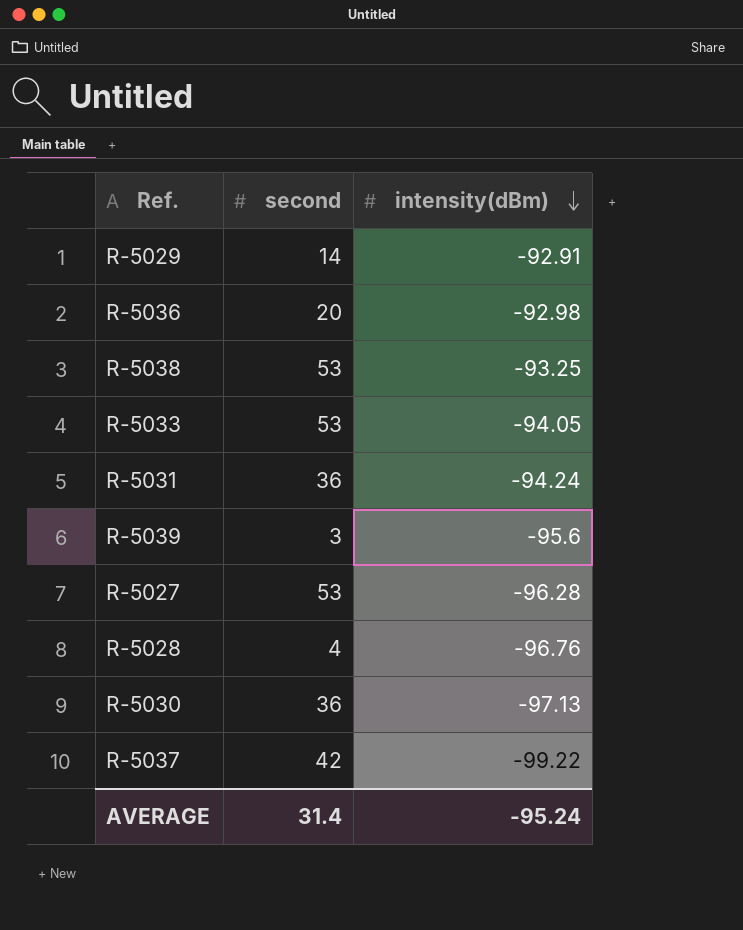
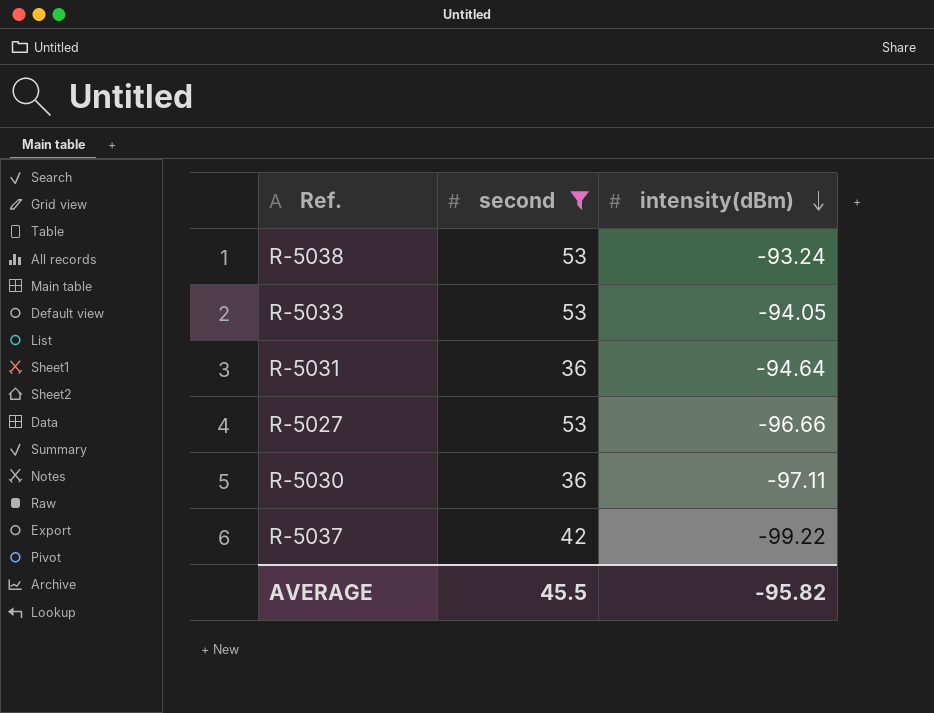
filter: none -> second >= 36
R-5038 | intensity(dBm): -93.25 -> -93.24
R-5031 | intensity(dBm): -94.24 -> -94.64
R-5027 | intensity(dBm): -96.28 -> -96.66
R-5030 | intensity(dBm): -97.13 -> -97.11
AVERAGE | second: 31.4 -> 45.5
AVERAGE | intensity(dBm): -95.24 -> -95.82

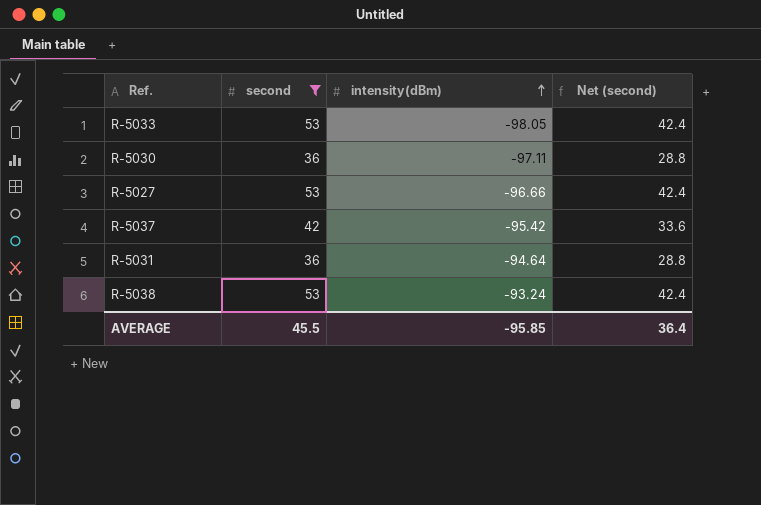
row order: intensity(dBm) descending -> intensity(dBm) ascending
column Net (second) | formula: none -> [second] * 0.8
R-5033 | intensity(dBm): -94.05 -> -98.05
R-5037 | intensity(dBm): -99.22 -> -95.42
AVERAGE | intensity(dBm): -95.82 -> -95.85

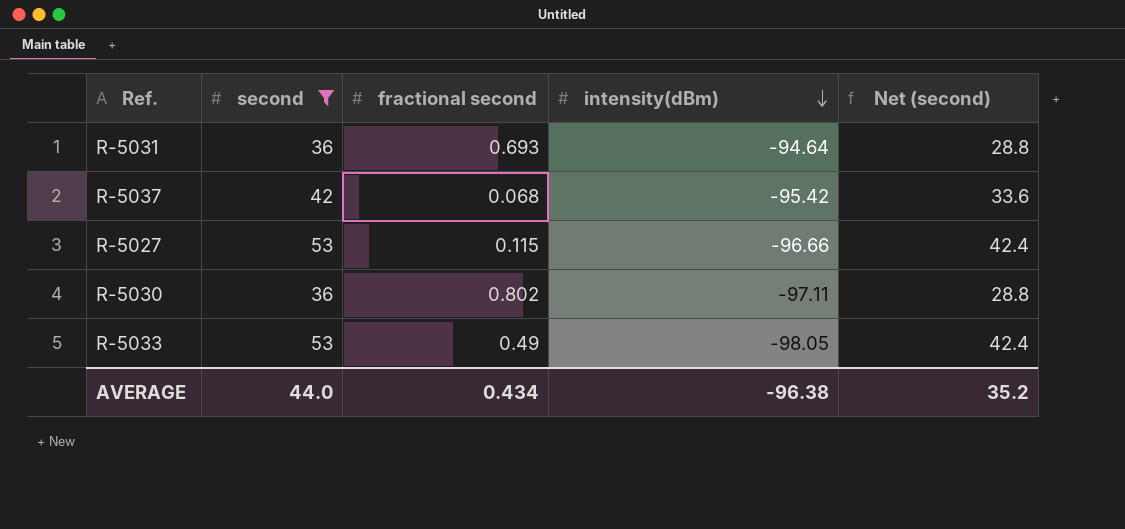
row order: intensity(dBm) ascending -> intensity(dBm) descending
column fractional second | position: none -> 3
row R-5038: 53 | -93.24 | 42.4 -> none
AVERAGE | second: 45.5 -> 44.0
AVERAGE | intensity(dBm): -95.85 -> -96.38
AVERAGE | Net (second): 36.4 -> 35.2

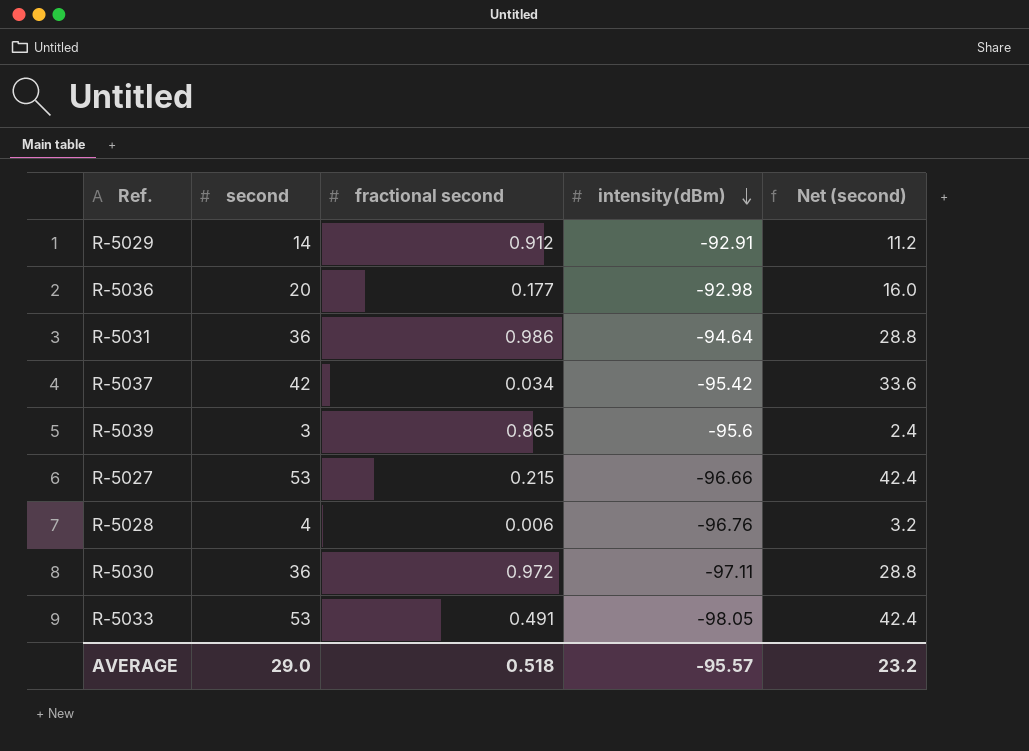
filter: second >= 36 -> none
R-5031 | fractional second: 0.693 -> 0.986
R-5037 | fractional second: 0.068 -> 0.034
R-5027 | fractional second: 0.115 -> 0.215
R-5030 | fractional second: 0.802 -> 0.972
R-5033 | fractional second: 0.49 -> 0.491
AVERAGE | second: 44.0 -> 29.0
AVERAGE | fractional second: 0.434 -> 0.518
AVERAGE | intensity(dBm): -96.38 -> -95.57
AVERAGE | Net (second): 35.2 -> 23.2

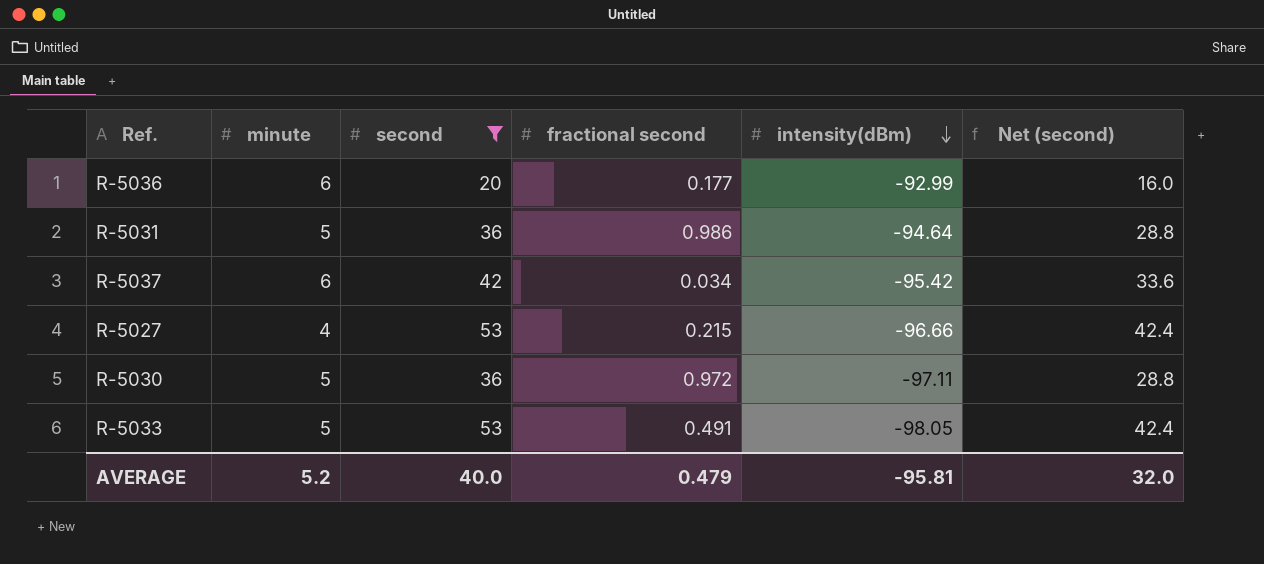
filter: none -> second >= 20
column minute | position: none -> 2
R-5036 | intensity(dBm): -92.98 -> -92.99
AVERAGE | second: 29.0 -> 40.0
AVERAGE | fractional second: 0.518 -> 0.479
AVERAGE | intensity(dBm): -95.57 -> -95.81
AVERAGE | Net (second): 23.2 -> 32.0

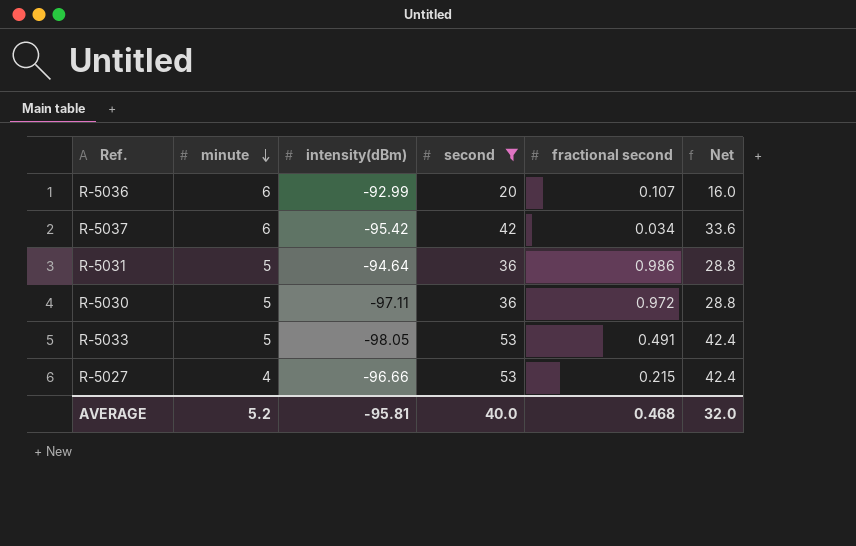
row order: intensity(dBm) descending -> minute descending
column intensity(dBm) | position: 5 -> 3
column name: Net (second) -> Net
R-5036 | fractional second: 0.177 -> 0.107
AVERAGE | fractional second: 0.479 -> 0.468

